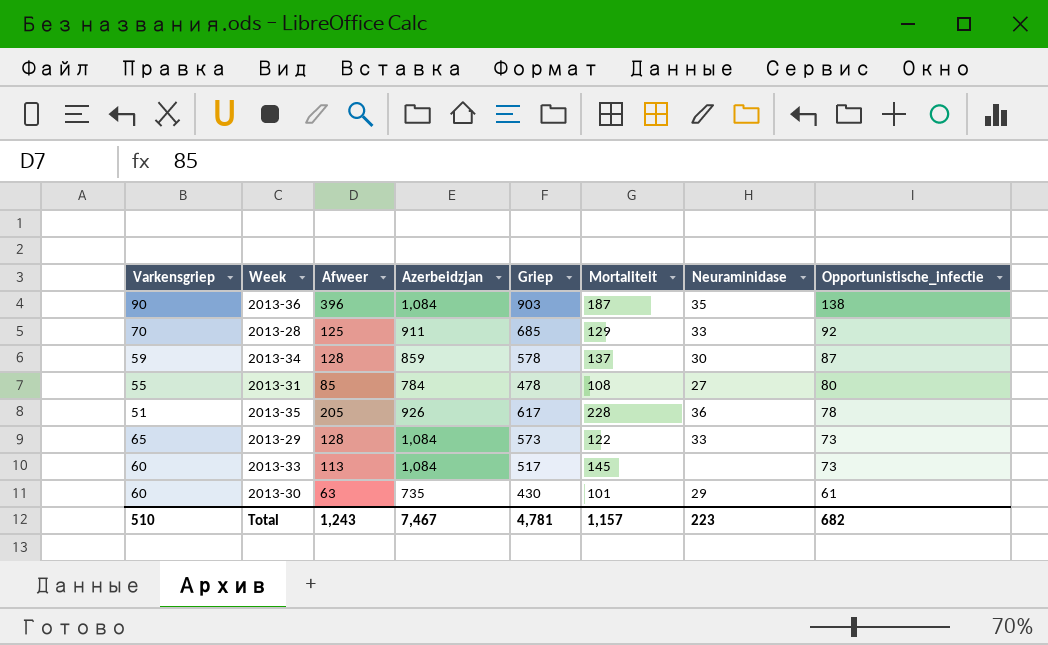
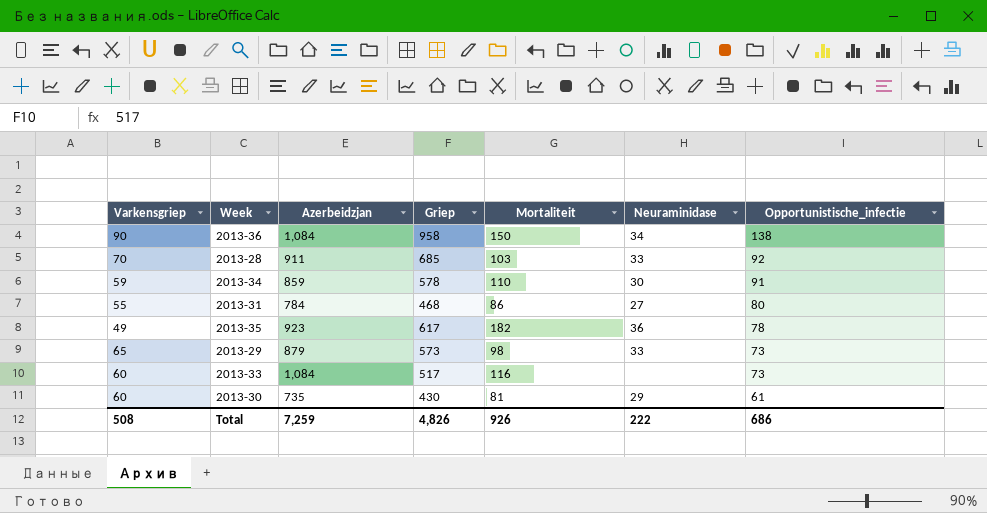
column Afweer | position: 3 -> none
2013-36 | Griep: 903 -> 958
2013-36 | Mortaliteit: 187 -> 150
2013-36 | Neuraminidase: 35 -> 34
2013-28 | Mortaliteit: 129 -> 103
2013-34 | Mortaliteit: 137 -> 110
2013-34 | Opportunistische_infectie: 87 -> 91
2013-31 | Griep: 478 -> 468
2013-31 | Mortaliteit: 108 -> 86
2013-35 | Varkensgriep: 51 -> 49
2013-35 | Azerbeidzjan: 926 -> 923
2013-35 | Mortaliteit: 228 -> 182
2013-29 | Azerbeidzjan: 1,084 -> 879
2013-29 | Mortaliteit: 122 -> 98
2013-33 | Mortaliteit: 145 -> 116
2013-30 | Mortaliteit: 101 -> 81
Total | Varkensgriep: 510 -> 508
Total | Azerbeidzjan: 7,467 -> 7,259
Total | Griep: 4,781 -> 4,826
Total | Mortaliteit: 1,157 -> 926
Total | Neuraminidase: 223 -> 222
Total | Opportunistische_infectie: 682 -> 686

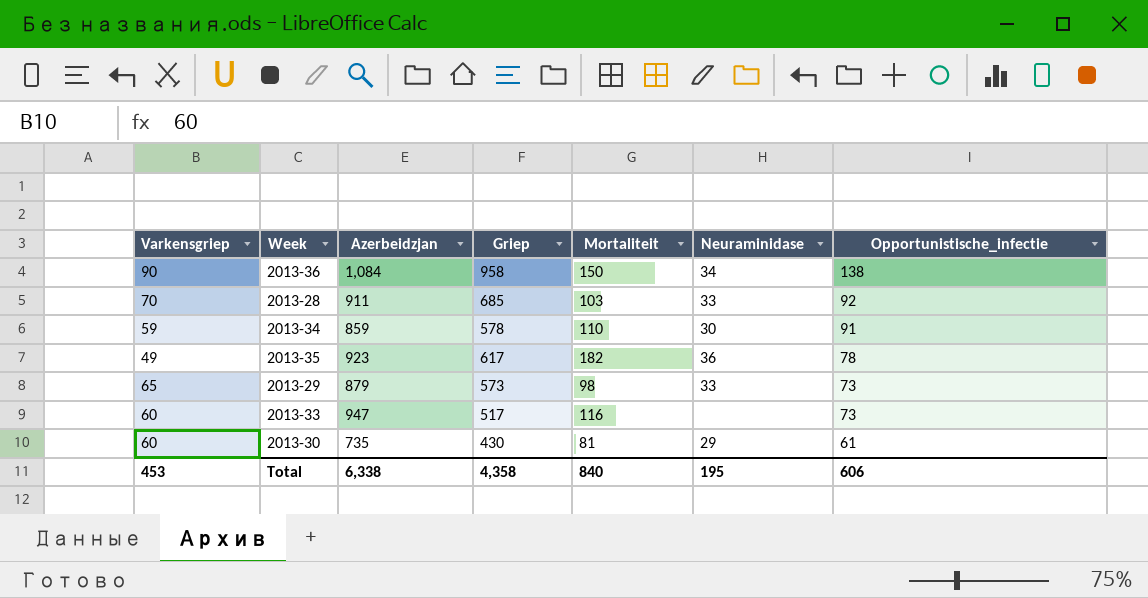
row 2013-31: 55 | 784 | 468 | 86 | 27 | 80 -> none
2013-33 | Azerbeidzjan: 1,084 -> 947
Total | Varkensgriep: 508 -> 453
Total | Azerbeidzjan: 7,259 -> 6,338
Total | Griep: 4,826 -> 4,358
Total | Mortaliteit: 926 -> 840
Total | Neuraminidase: 222 -> 195
Total | Opportunistische_infectie: 686 -> 606

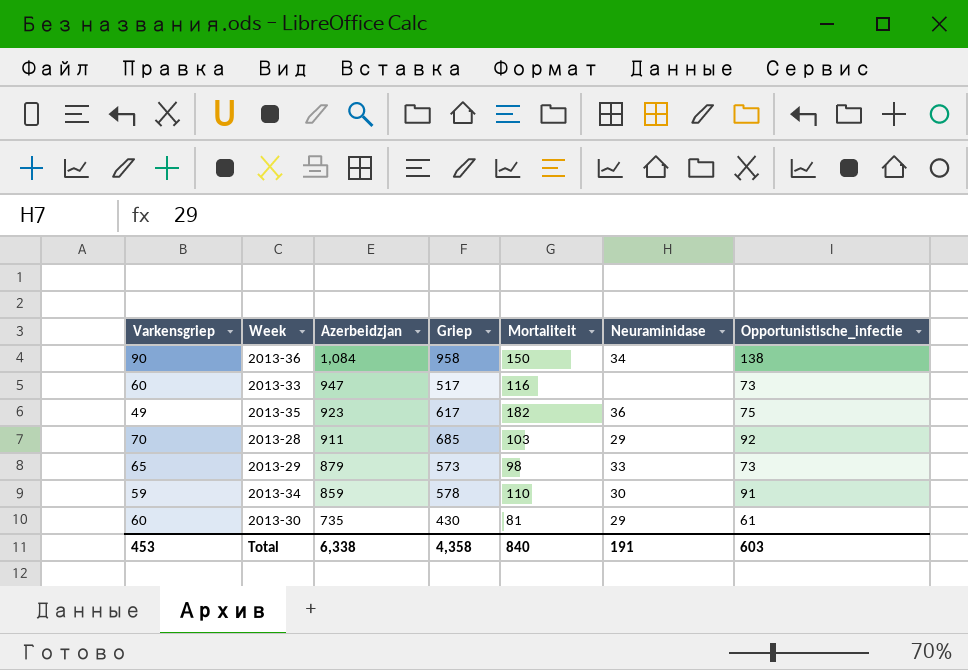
row order: Opportunistische_infectie descending -> Azerbeidzjan descending
2013-35 | Opportunistische_infectie: 78 -> 75
2013-28 | Neuraminidase: 33 -> 29
Total | Neuraminidase: 195 -> 191
Total | Opportunistische_infectie: 606 -> 603

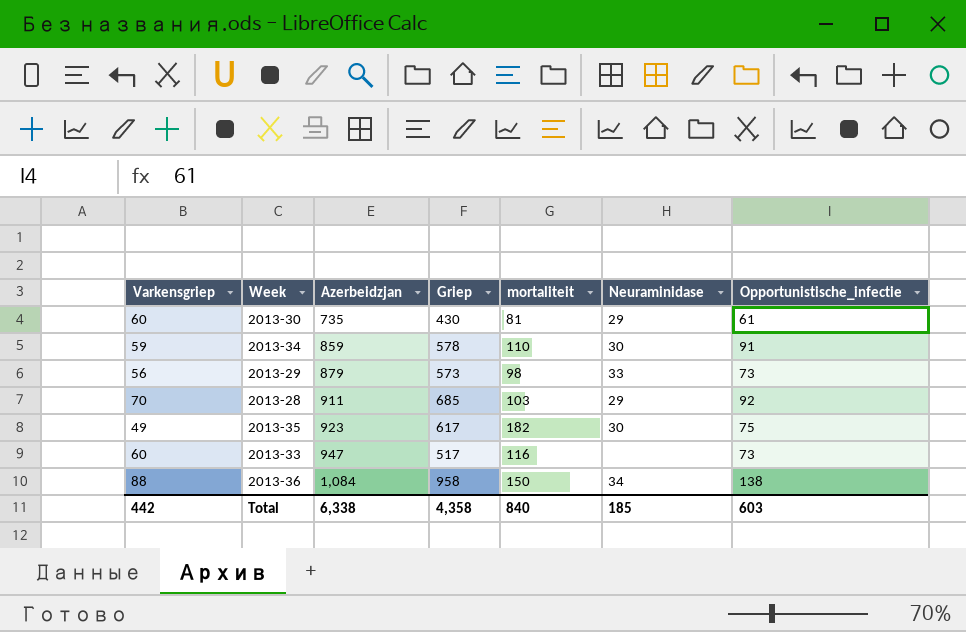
row order: Azerbeidzjan descending -> Azerbeidzjan ascending
column name: Mortaliteit -> mortaliteit
2013-29 | Varkensgriep: 65 -> 56
2013-35 | Neuraminidase: 36 -> 30
2013-36 | Varkensgriep: 90 -> 88
Total | Varkensgriep: 453 -> 442
Total | Neuraminidase: 191 -> 185

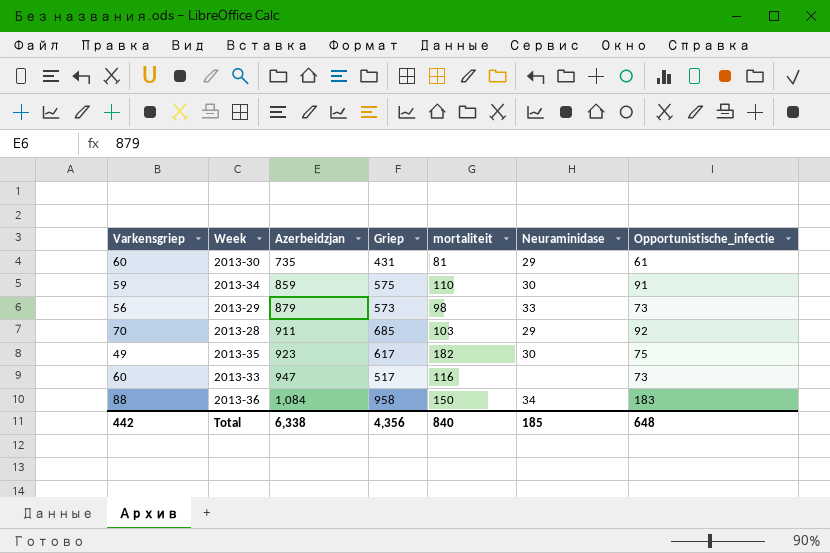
2013-30 | Griep: 430 -> 431
2013-34 | Griep: 578 -> 575
2013-36 | Opportunistische_infectie: 138 -> 183
Total | Griep: 4,358 -> 4,356
Total | Opportunistische_infectie: 603 -> 648

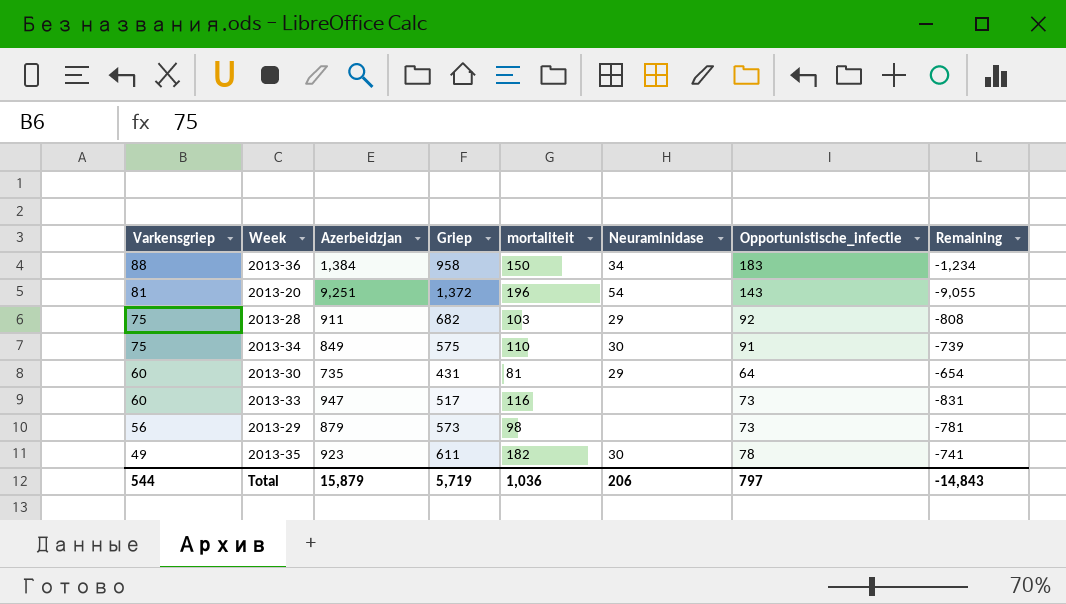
row order: Azerbeidzjan ascending -> Varkensgriep descending
column Remaining | formula: none -> [mortaliteit] - [Azerbeidzjan]
2013-36 | Azerbeidzjan: 1,084 -> 1,384
row 2013-20: none -> 81 | 9,251 | 1,372 | 196 | 54 | 143 | -9,055
2013-28 | Varkensgriep: 70 -> 75
2013-28 | Griep: 685 -> 682
2013-34 | Varkensgriep: 59 -> 75
2013-34 | Azerbeidzjan: 859 -> 849
2013-30 | Opportunistische_infectie: 61 -> 64
2013-29 | Neuraminidase: 33 -> none
2013-35 | Griep: 617 -> 611
2013-35 | Opportunistische_infectie: 75 -> 78
Total | Varkensgriep: 442 -> 544
Total | Azerbeidzjan: 6,338 -> 15,879
Total | Griep: 4,356 -> 5,719
Total | mortaliteit: 840 -> 1,036
Total | Neuraminidase: 185 -> 206
Total | Opportunistische_infectie: 648 -> 797

